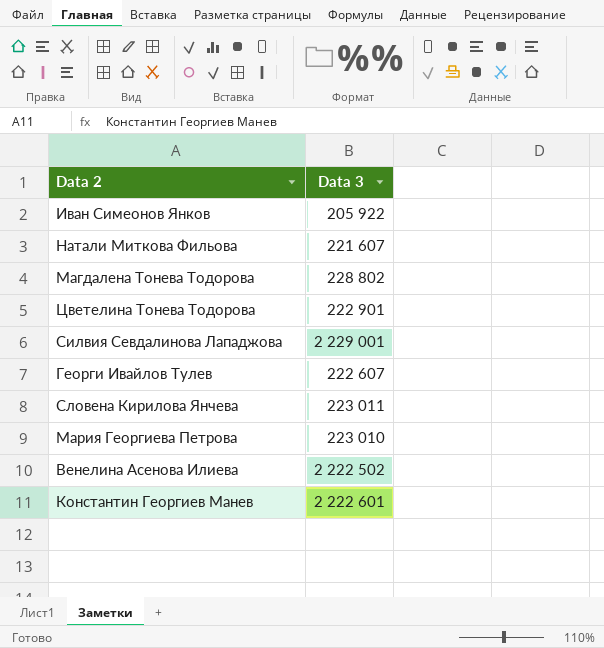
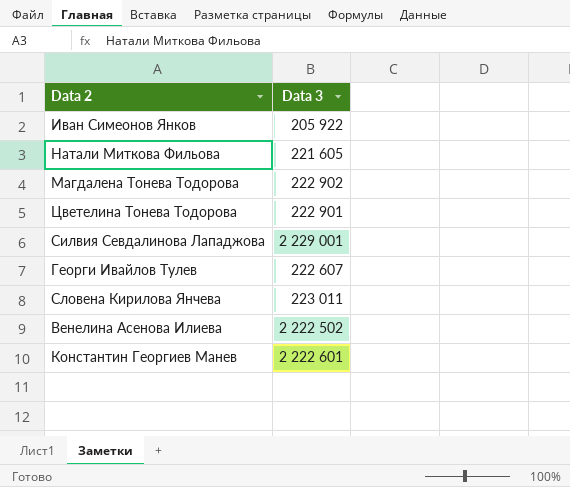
row Мария Георгиева Петрова: 223 010 -> none
Натали Миткова Фильова | Data 3: 221 607 -> 221 605
Магдалена Тонева Тодорова | Data 3: 228 802 -> 222 902

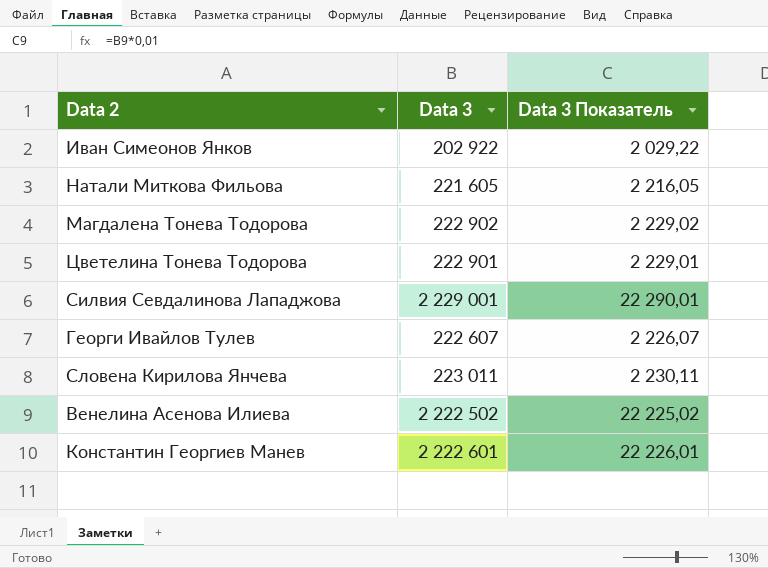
column Data 3 Показатель | formula: none -> [Data 3] * 0,01
Иван Симеонов Янков | Data 3: 205 922 -> 202 922

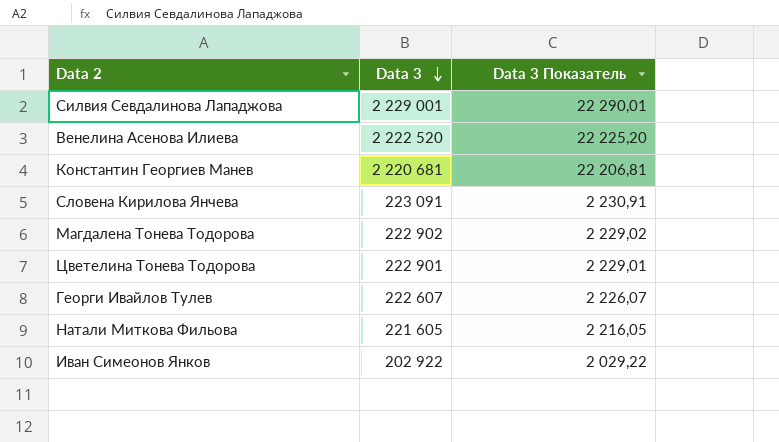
row order: none -> Data 3 descending
Венелина Асенова Илиева | Data 3: 2 222 502 -> 2 222 520
Венелина Асенова Илиева | Data 3 Показатель: 22 225,02 -> 22 225,20
Константин Георгиев Манев | Data 3: 2 222 601 -> 2 220 681
Константин Георгиев Манев | Data 3 Показатель: 22 226,01 -> 22 206,81
Словена Кирилова Янчева | Data 3: 223 011 -> 223 091
Словена Кирилова Янчева | Data 3 Показатель: 2 230,11 -> 2 230,91

